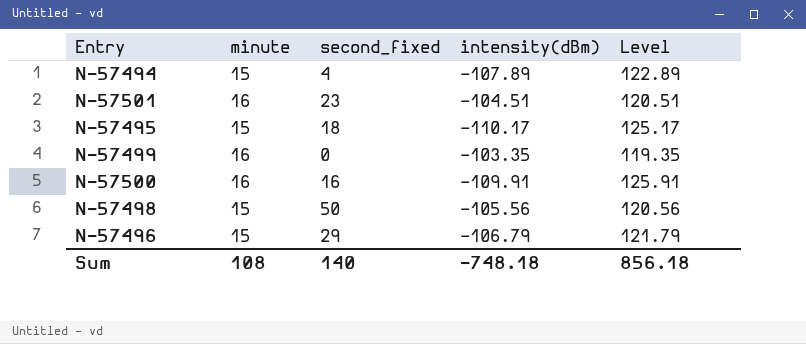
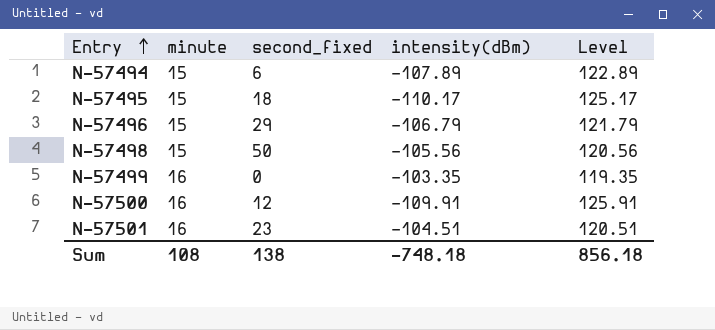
row order: none -> Entry ascending
N-57494 | second_fixed: 4 -> 6
N-57500 | second_fixed: 16 -> 12
Sum | second_fixed: 140 -> 138

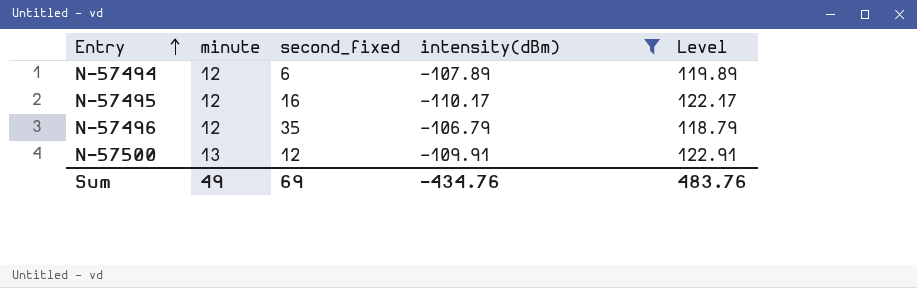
filter: none -> intensity(dBm) <= -106.79
N-57494 | minute: 15 -> 12
N-57494 | Level: 122.89 -> 119.89
N-57495 | minute: 15 -> 12
N-57495 | second_fixed: 18 -> 16
N-57495 | Level: 125.17 -> 122.17
N-57496 | minute: 15 -> 12
N-57496 | second_fixed: 29 -> 35
N-57496 | Level: 121.79 -> 118.79
N-57500 | minute: 16 -> 13
N-57500 | Level: 125.91 -> 122.91
Sum | minute: 108 -> 49
Sum | second_fixed: 138 -> 69
Sum | intensity(dBm): -748.18 -> -434.76
Sum | Level: 856.18 -> 483.76

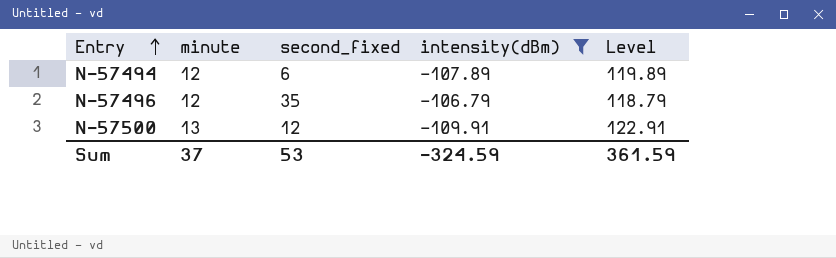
row N-57495: 12 | 16 | -110.17 | 122.17 -> none
Sum | minute: 49 -> 37
Sum | second_fixed: 69 -> 53
Sum | intensity(dBm): -434.76 -> -324.59
Sum | Level: 483.76 -> 361.59

